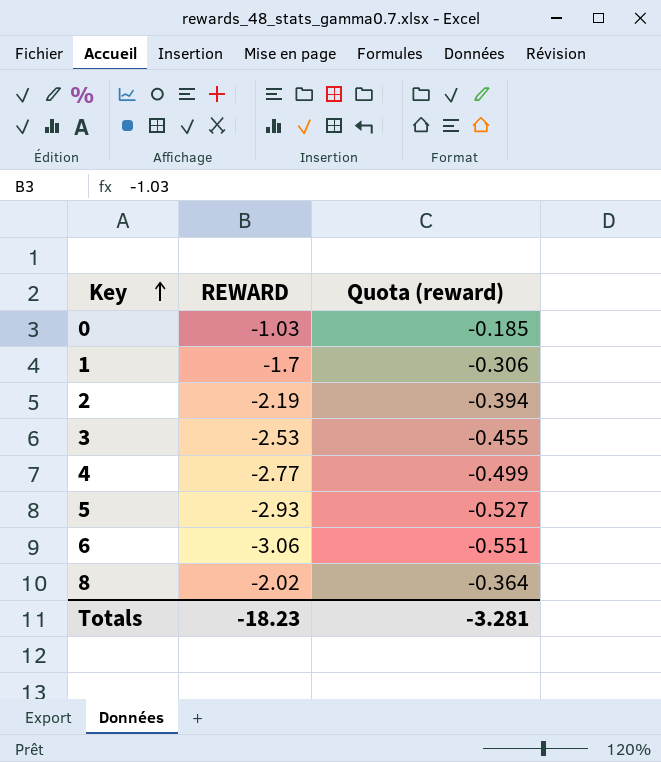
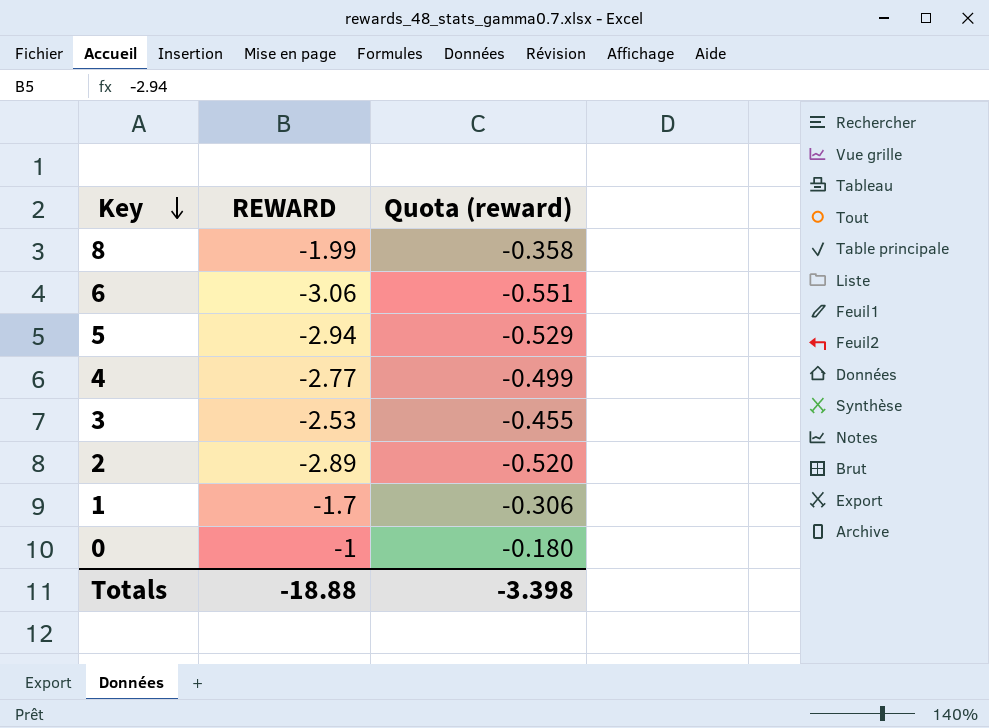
row order: Key ascending -> Key descending
8 | REWARD: -2.02 -> -1.99
8 | Quota (reward): -0.364 -> -0.358
5 | REWARD: -2.93 -> -2.94
5 | Quota (reward): -0.527 -> -0.529
2 | REWARD: -2.19 -> -2.89
2 | Quota (reward): -0.394 -> -0.520
0 | REWARD: -1.03 -> -1
0 | Quota (reward): -0.185 -> -0.180
Totals | REWARD: -18.23 -> -18.88
Totals | Quota (reward): -3.281 -> -3.398

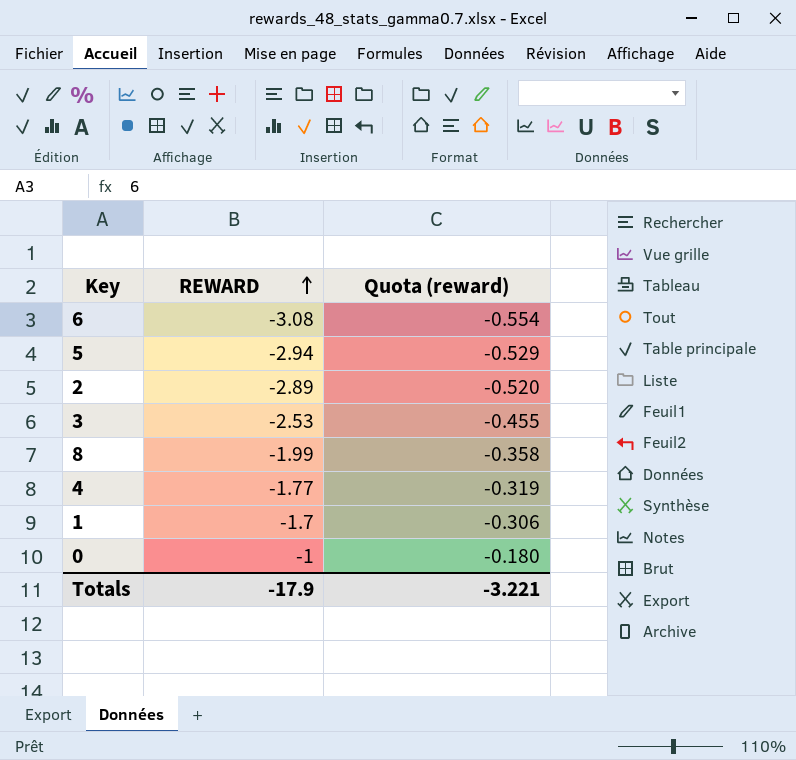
row order: Key descending -> REWARD ascending
6 | REWARD: -3.06 -> -3.08
6 | Quota (reward): -0.551 -> -0.554
4 | REWARD: -2.77 -> -1.77
4 | Quota (reward): -0.499 -> -0.319
Totals | REWARD: -18.88 -> -17.9
Totals | Quota (reward): -3.398 -> -3.221

